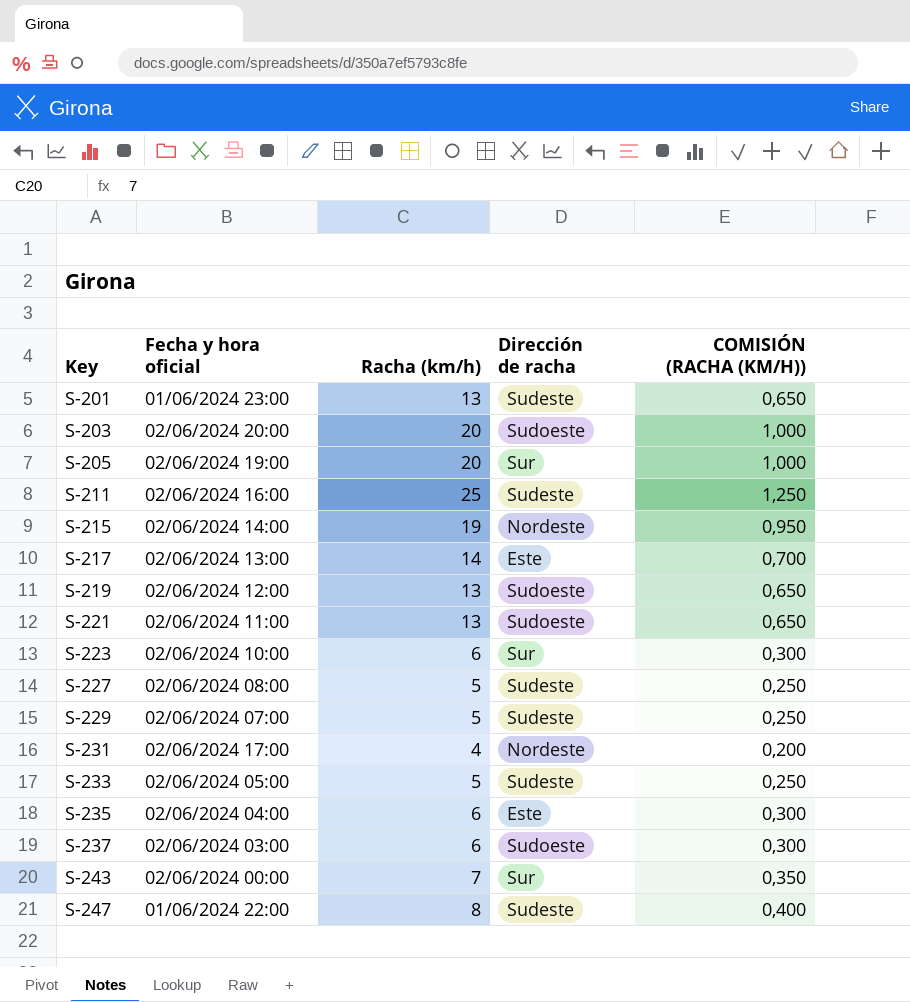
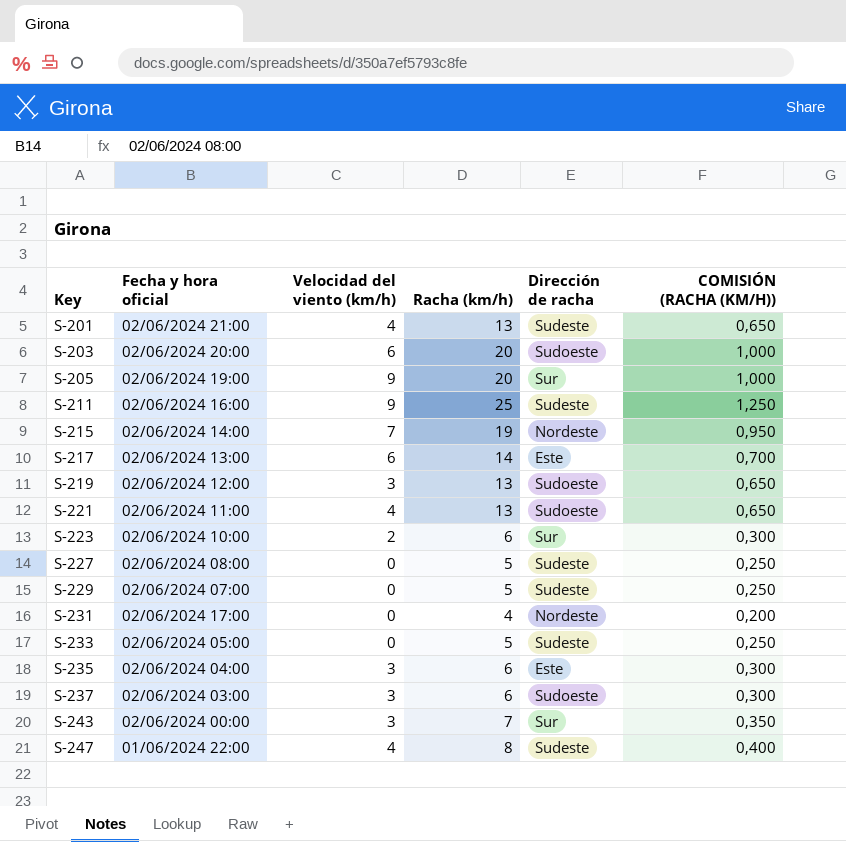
column Velocidad del viento (km/h) | position: none -> 3
S-201 | Fecha y hora oficial: 01/06/2024 23:00 -> 02/06/2024 21:00

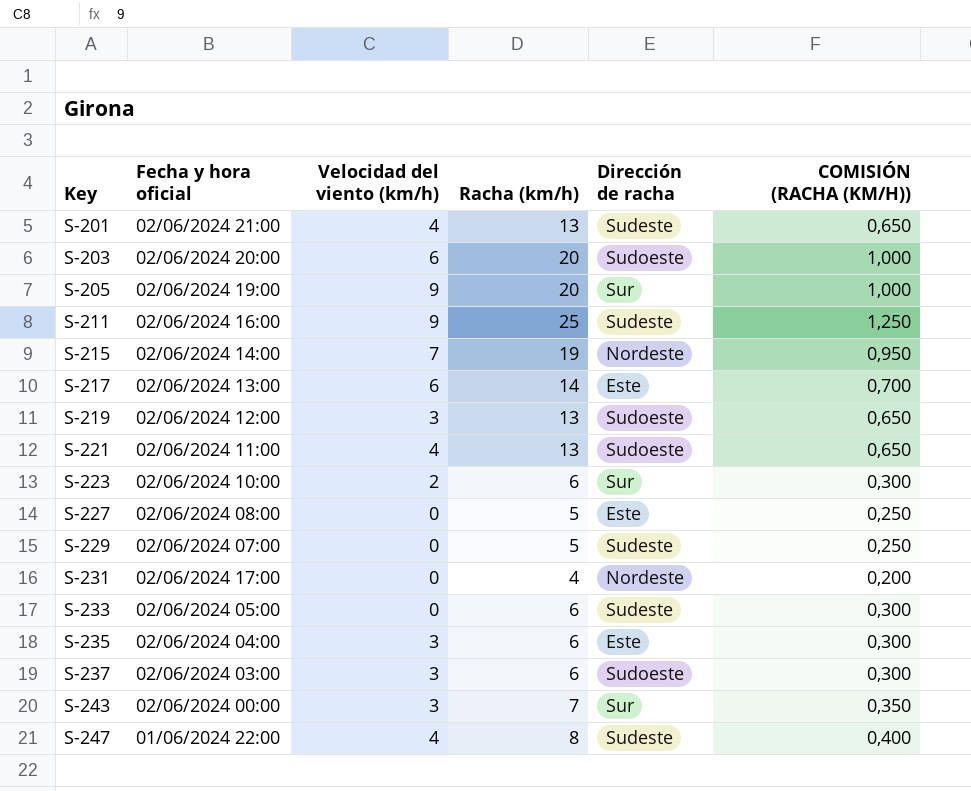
S-227 | Dirección de racha: Sudeste -> Este
S-233 | Racha (km/h): 5 -> 6
S-233 | COMISIÓN (RACHA (KM/H)): 0,250 -> 0,300

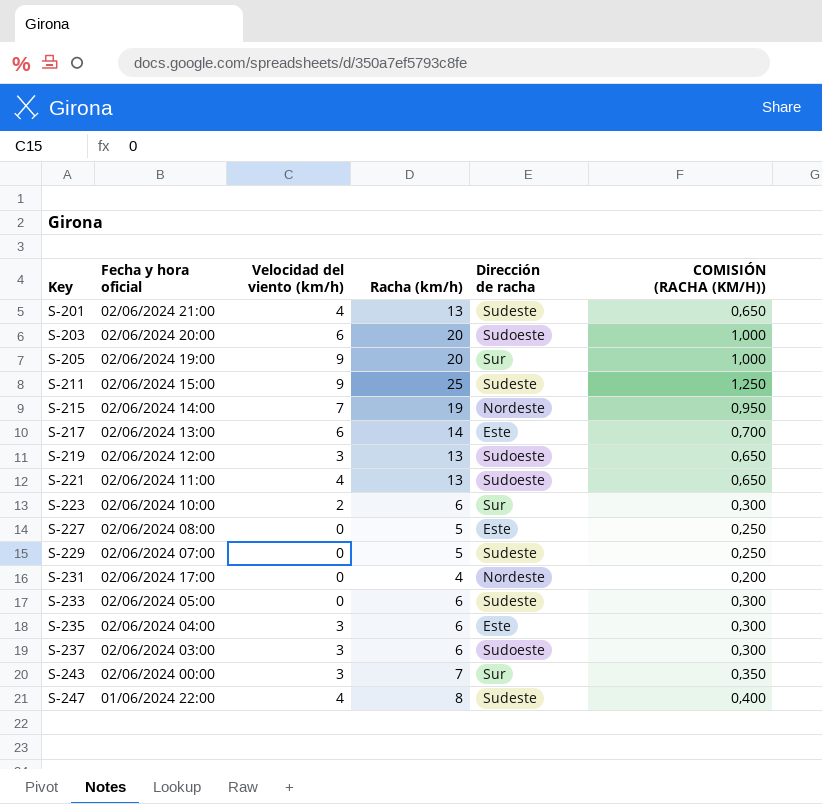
S-211 | Fecha y hora oficial: 02/06/2024 16:00 -> 02/06/2024 15:00

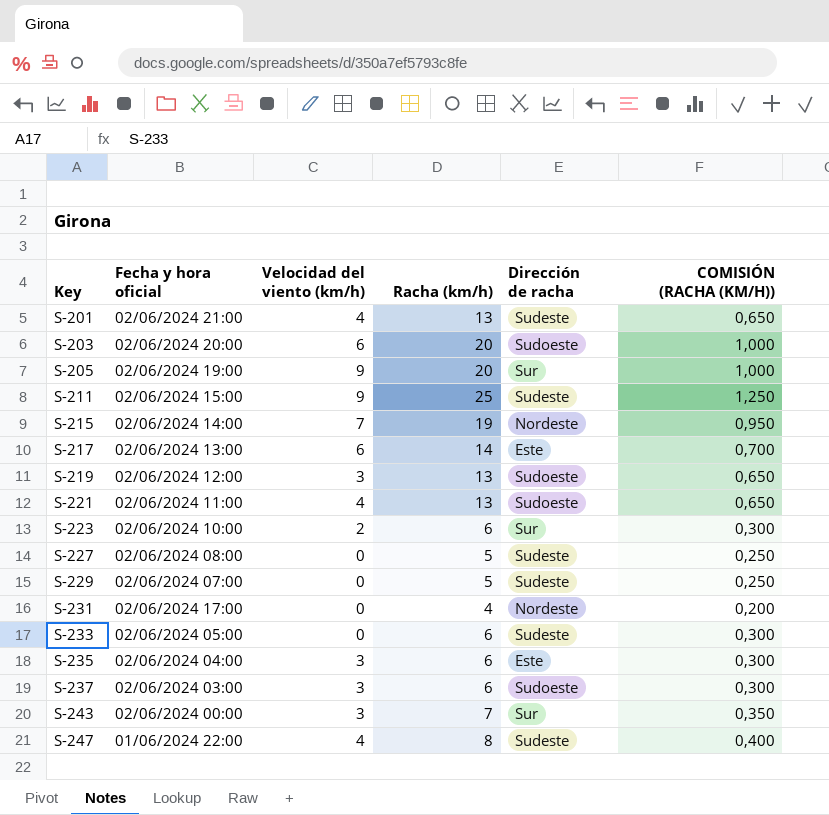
S-227 | Dirección de racha: Este -> Sudeste

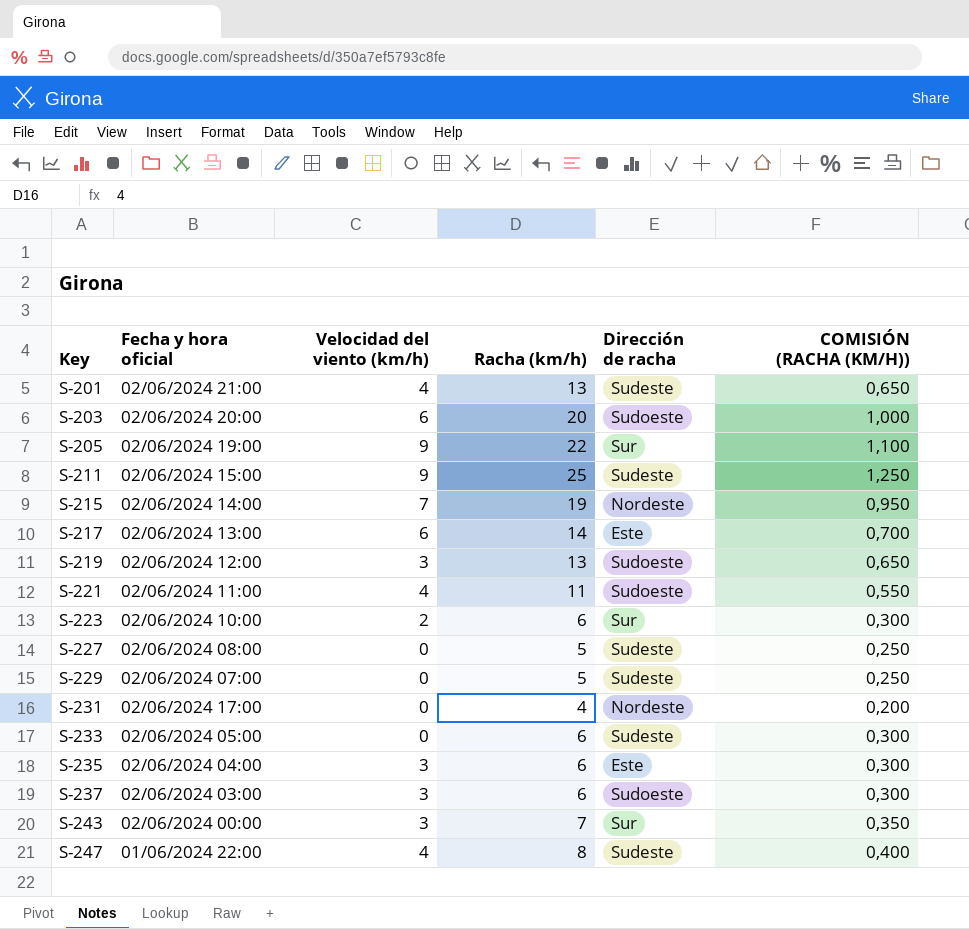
S-205 | Racha (km/h): 20 -> 22
S-205 | COMISIÓN (RACHA (KM/H)): 1,000 -> 1,100
S-221 | Racha (km/h): 13 -> 11
S-221 | COMISIÓN (RACHA (KM/H)): 0,650 -> 0,550

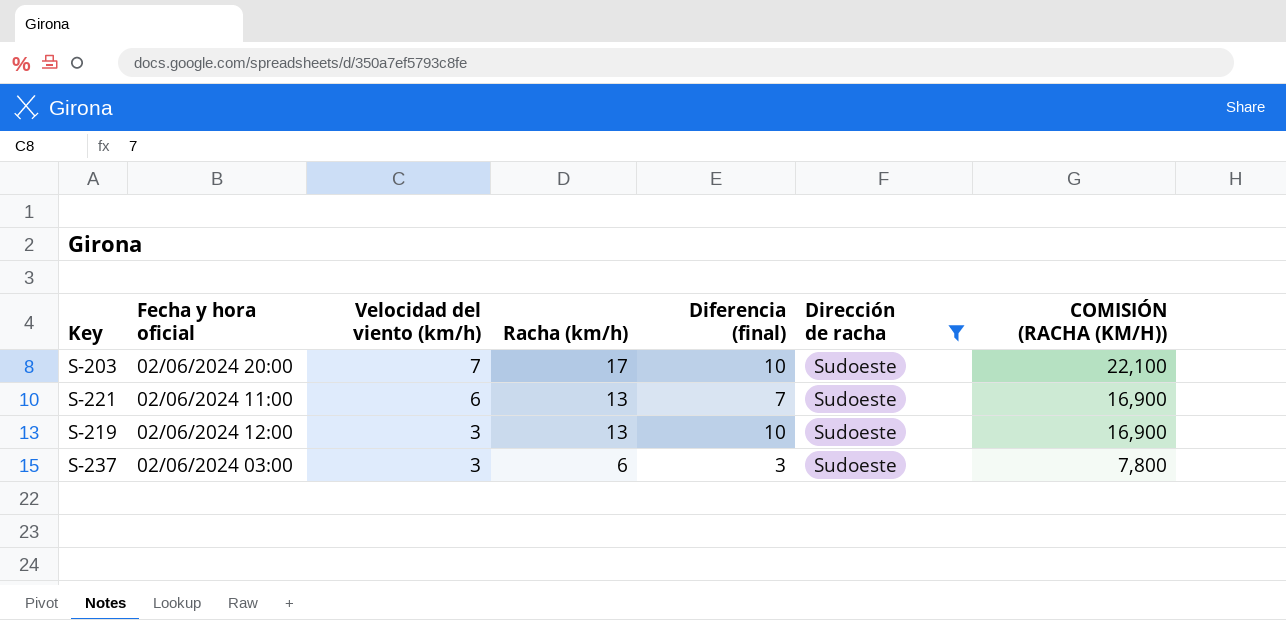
filter: none -> Dirección de racha = Sudoeste
row order: Key ascending -> Velocidad del viento (km/h) descending
column Diferencia (final) | formula: none -> [Racha (km/h)] - [Velocidad del viento (km/h)]
column COMISIÓN (RACHA (KM/H)) | formula: [Racha (km/h)] * 0,05 -> [Racha (km/h)] * 1,3
S-203 | Velocidad del viento (km/h): 6 -> 7
S-203 | Racha (km/h): 20 -> 17
S-221 | Velocidad del viento (km/h): 4 -> 6
S-221 | Racha (km/h): 11 -> 13

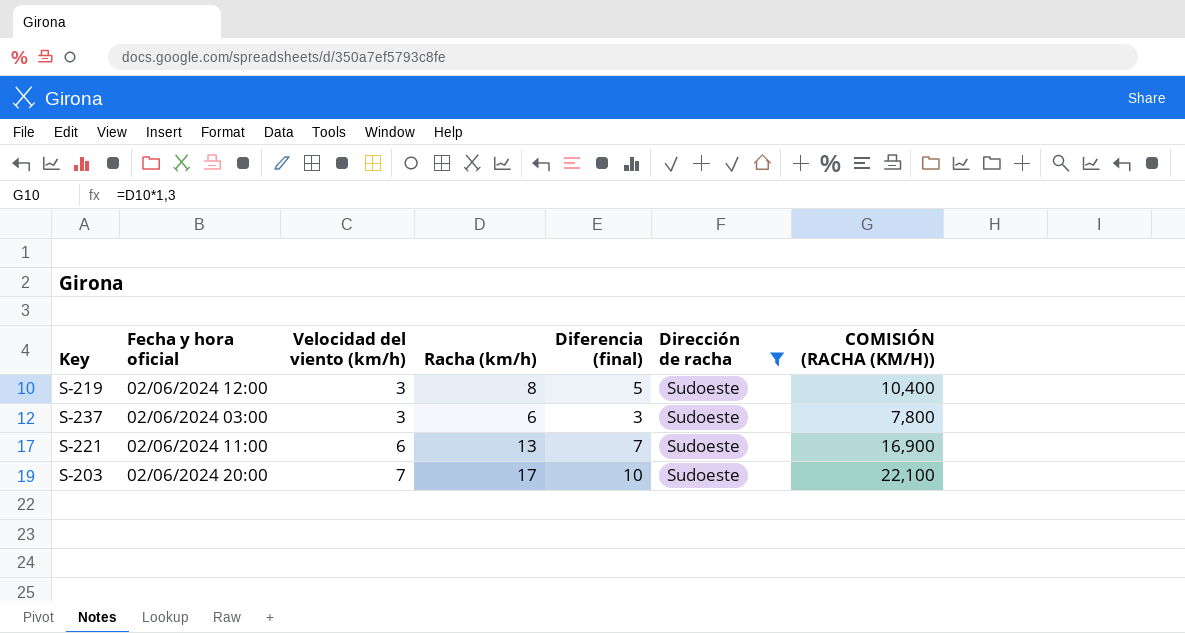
row order: Velocidad del viento (km/h) descending -> Velocidad del viento (km/h) ascending
S-219 | Racha (km/h): 13 -> 8
S-219 | Diferencia (final): 10 -> 5
S-219 | COMISIÓN (RACHA (KM/H)): 16,900 -> 10,400

